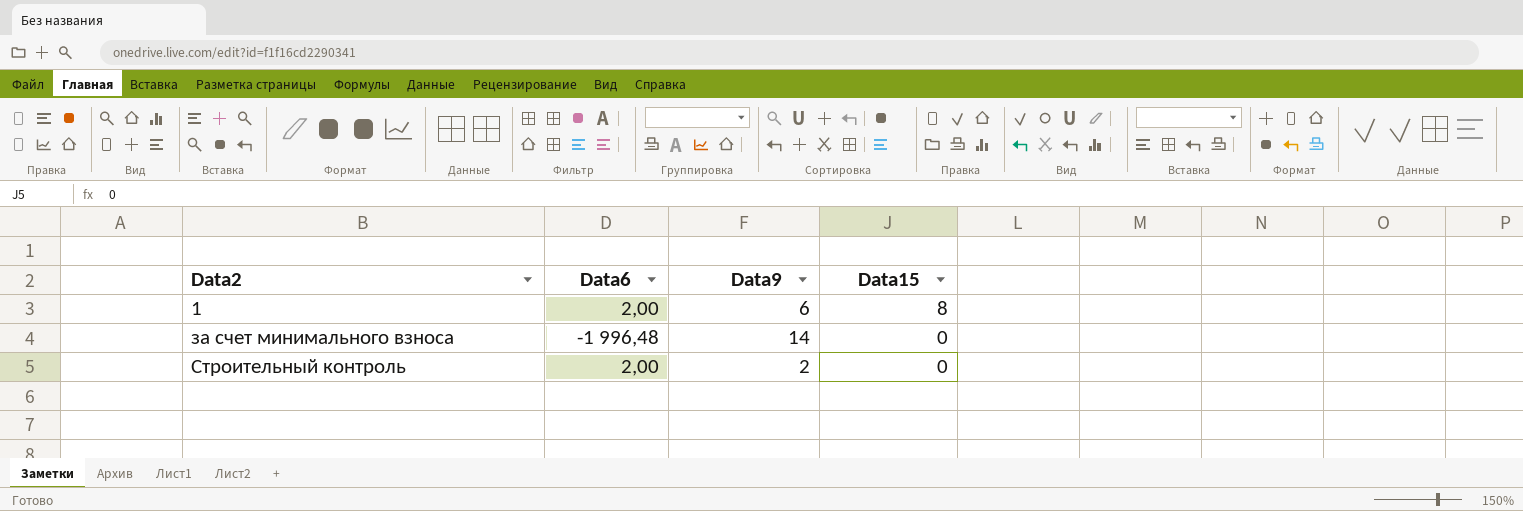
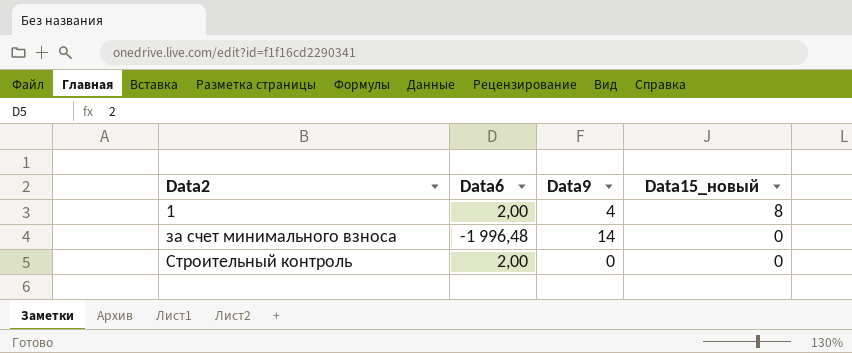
column name: Data15 -> Data15_новый
1 | Data9: 6 -> 4
Строительный контроль | Data9: 2 -> 0

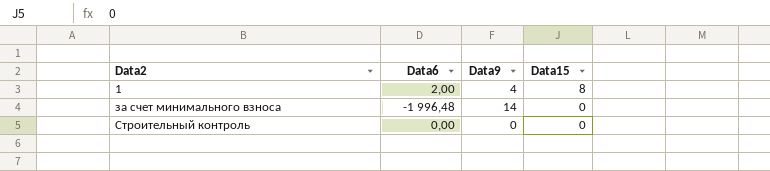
column name: Data15_новый -> Data15
Строительный контроль | Data6: 2,00 -> 0,00

